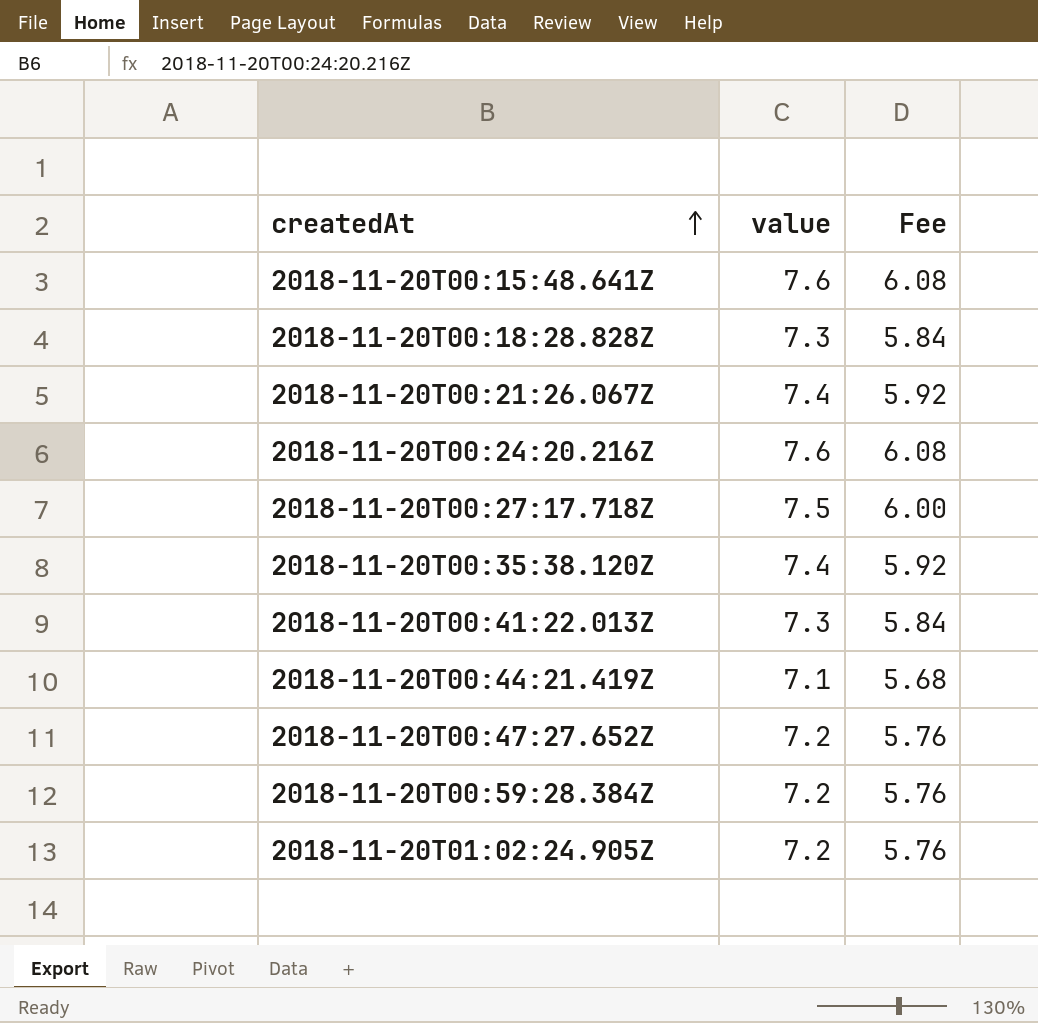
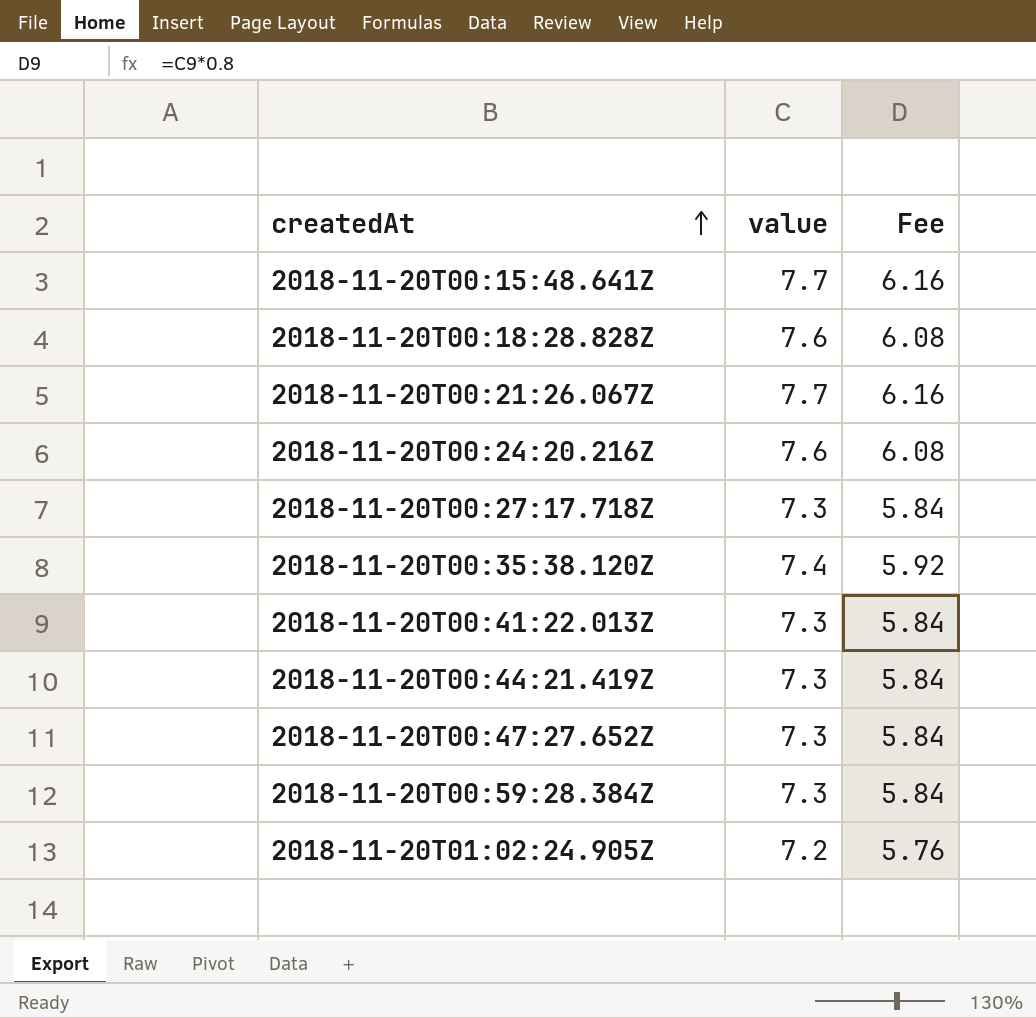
2018-11-20T00:15:48.641Z | value: 7.6 -> 7.7
2018-11-20T00:15:48.641Z | Fee: 6.08 -> 6.16
2018-11-20T00:18:28.828Z | value: 7.3 -> 7.6
2018-11-20T00:18:28.828Z | Fee: 5.84 -> 6.08
2018-11-20T00:21:26.067Z | value: 7.4 -> 7.7
2018-11-20T00:21:26.067Z | Fee: 5.92 -> 6.16
2018-11-20T00:27:17.718Z | value: 7.5 -> 7.3
2018-11-20T00:27:17.718Z | Fee: 6.00 -> 5.84
2018-11-20T00:44:21.419Z | value: 7.1 -> 7.3
2018-11-20T00:44:21.419Z | Fee: 5.68 -> 5.84
2018-11-20T00:47:27.652Z | value: 7.2 -> 7.3
2018-11-20T00:47:27.652Z | Fee: 5.76 -> 5.84
2018-11-20T00:59:28.384Z | value: 7.2 -> 7.3
2018-11-20T00:59:28.384Z | Fee: 5.76 -> 5.84

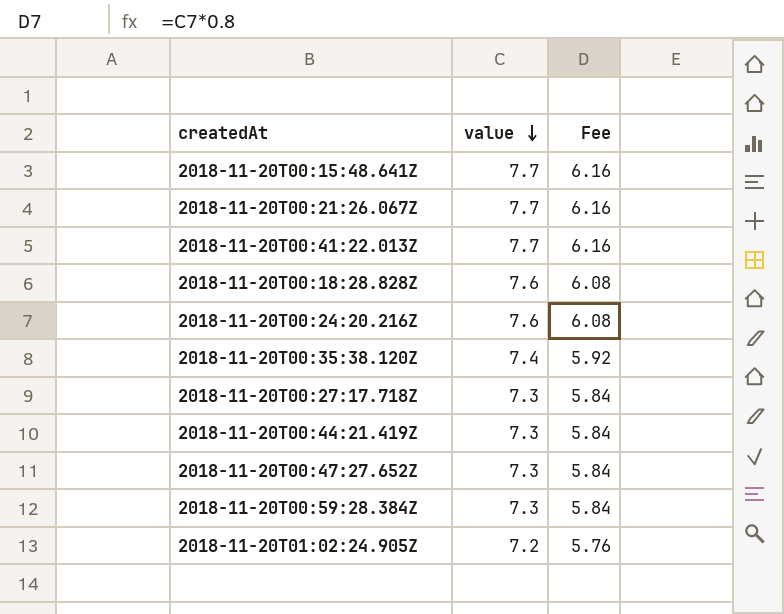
row order: createdAt ascending -> value descending
2018-11-20T00:41:22.013Z | value: 7.3 -> 7.7
2018-11-20T00:41:22.013Z | Fee: 5.84 -> 6.16

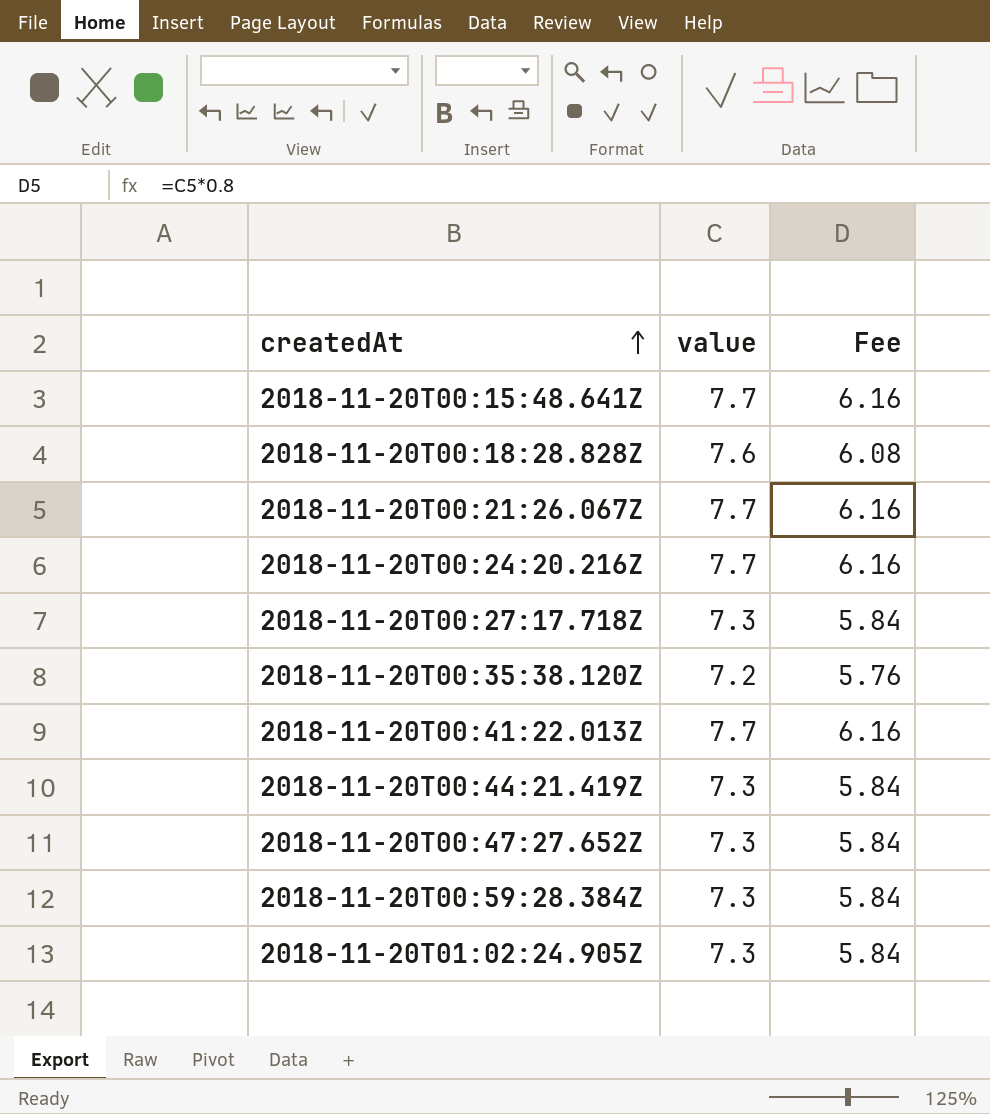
row order: value descending -> createdAt ascending
2018-11-20T00:24:20.216Z | value: 7.6 -> 7.7
2018-11-20T00:24:20.216Z | Fee: 6.08 -> 6.16
2018-11-20T00:35:38.120Z | value: 7.4 -> 7.2
2018-11-20T00:35:38.120Z | Fee: 5.92 -> 5.76
2018-11-20T01:02:24.905Z | value: 7.2 -> 7.3
2018-11-20T01:02:24.905Z | Fee: 5.76 -> 5.84

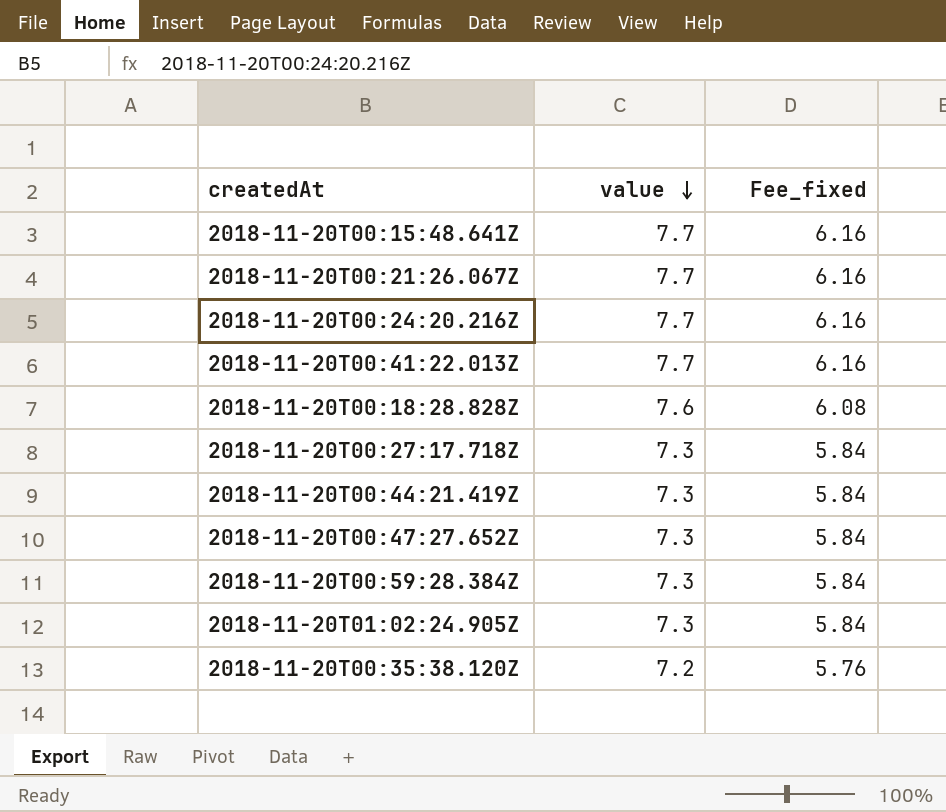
row order: createdAt ascending -> value descending
column name: Fee -> Fee_fixed

